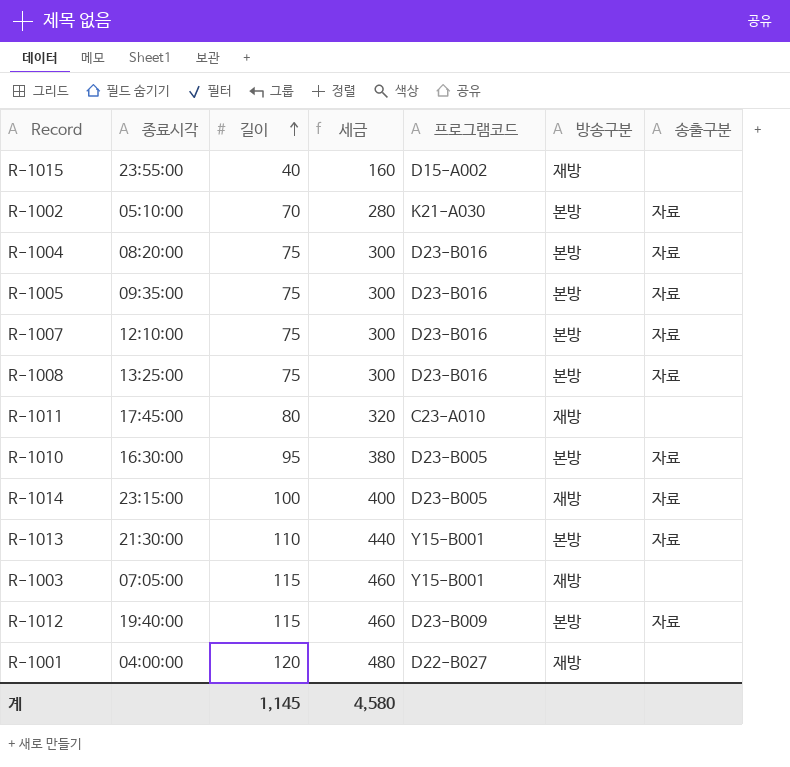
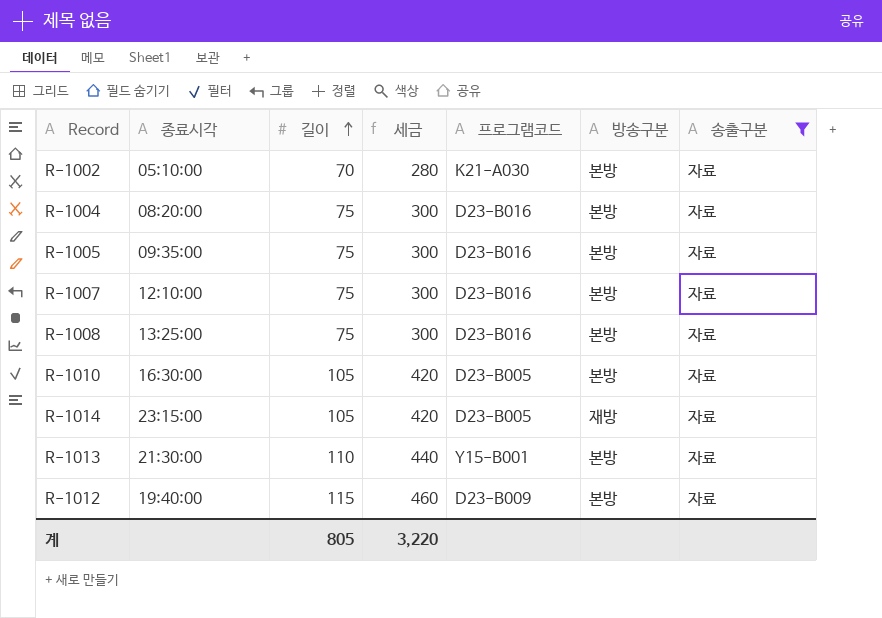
filter: none -> 송출구분 = 자료
R-1010 | 길이: 95 -> 105
R-1010 | 세금: 380 -> 420
R-1014 | 길이: 100 -> 105
R-1014 | 세금: 400 -> 420
계 | 길이: 1,145 -> 805
계 | 세금: 4,580 -> 3,220

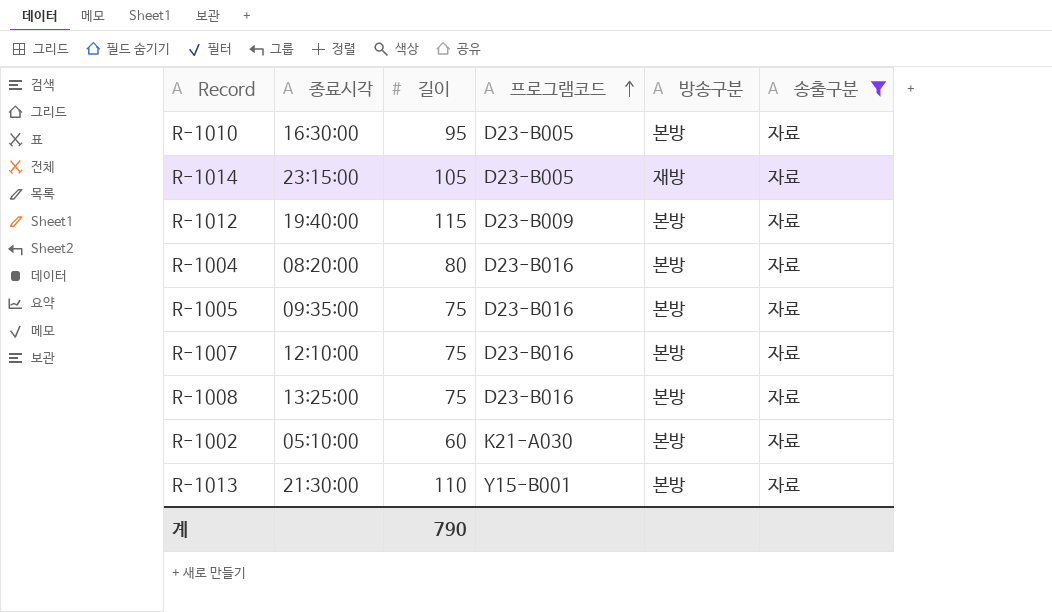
row order: 길이 ascending -> 프로그램코드 ascending
column 세금 | formula: [길이] * 4 -> none
R-1010 | 길이: 105 -> 95
R-1004 | 길이: 75 -> 80
R-1002 | 길이: 70 -> 60
계 | 길이: 805 -> 790

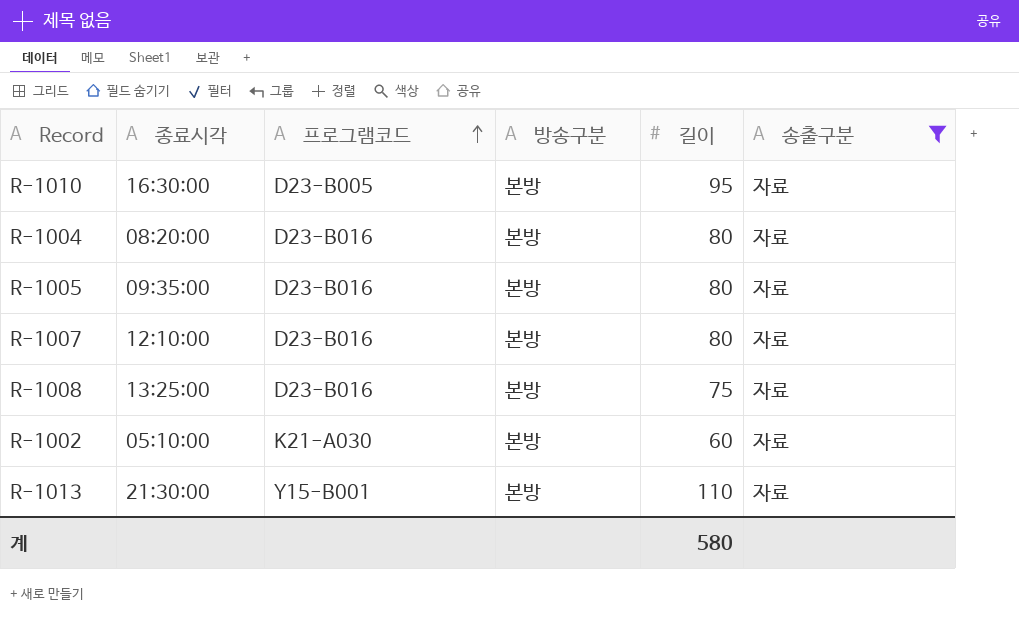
column 길이 | position: 3 -> 5
row R-1014: 23:15:00 | 105 | D23-B005 | 재방 | 자료 -> none
row R-1012: 19:40:00 | 115 | D23-B009 | 본방 | 자료 -> none
R-1005 | 길이: 75 -> 80
R-1007 | 길이: 75 -> 80
계 | 길이: 790 -> 580

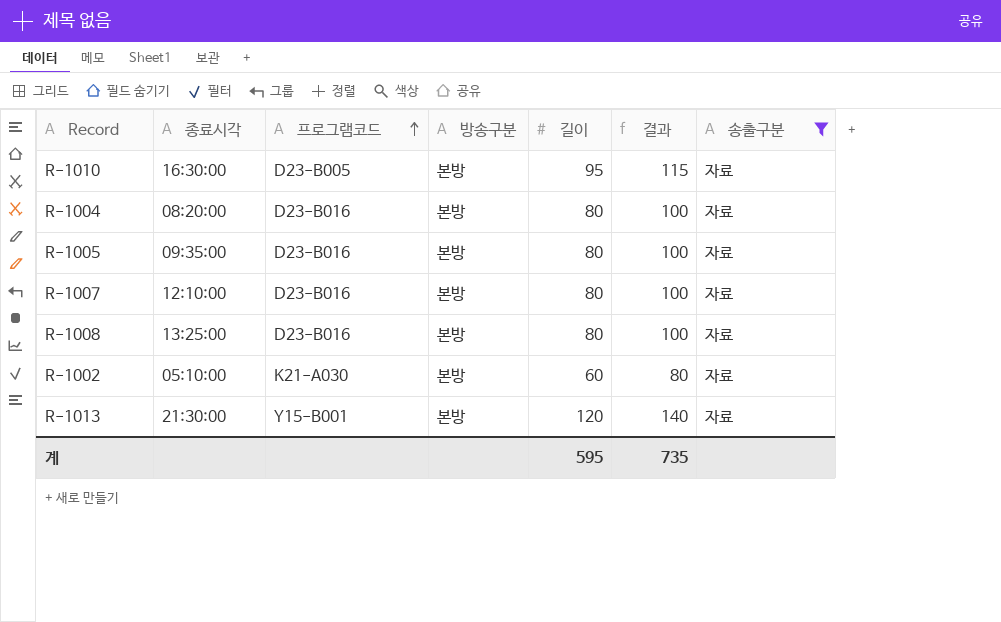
column 결과 | formula: none -> [길이] + 20
R-1008 | 길이: 75 -> 80
R-1013 | 길이: 110 -> 120
계 | 길이: 580 -> 595

